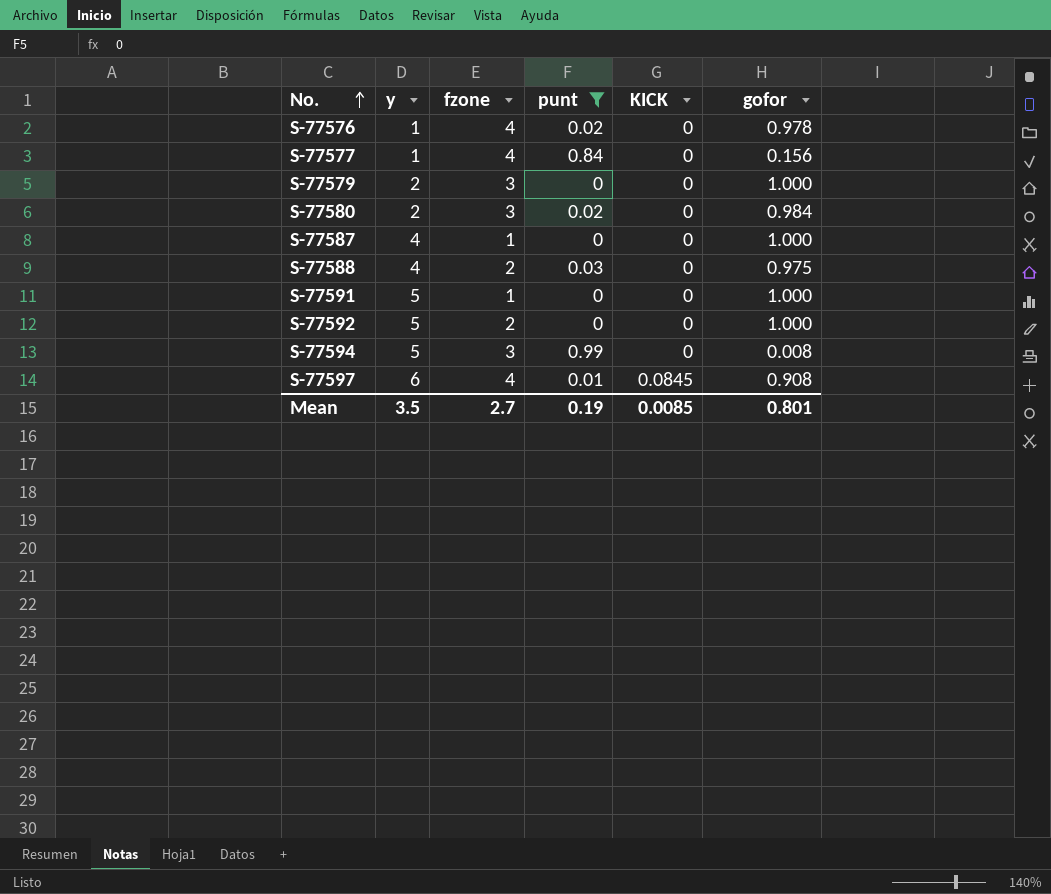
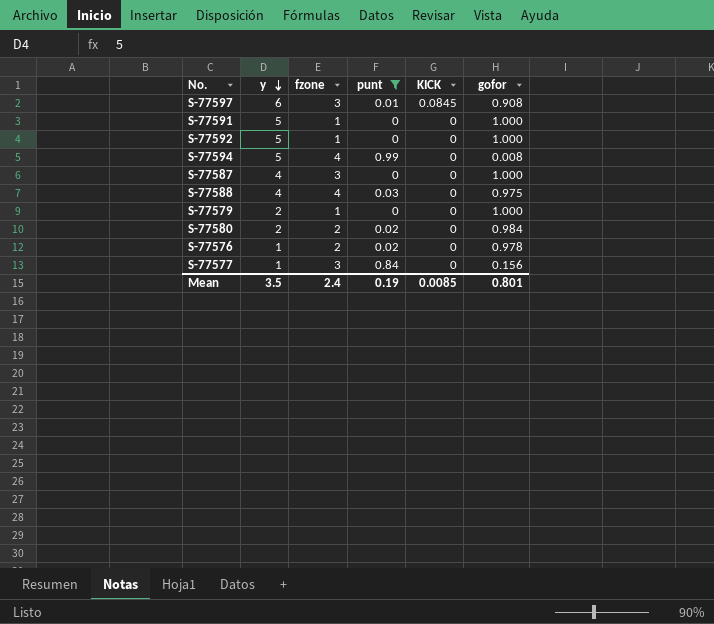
row order: No. ascending -> y descending
S-77597 | fzone: 4 -> 3
S-77592 | fzone: 2 -> 1
S-77594 | fzone: 3 -> 4
S-77587 | fzone: 1 -> 3
S-77588 | fzone: 2 -> 4
S-77579 | fzone: 3 -> 1
S-77580 | fzone: 3 -> 2
S-77576 | fzone: 4 -> 2
S-77577 | fzone: 4 -> 3
Mean | fzone: 2.7 -> 2.4

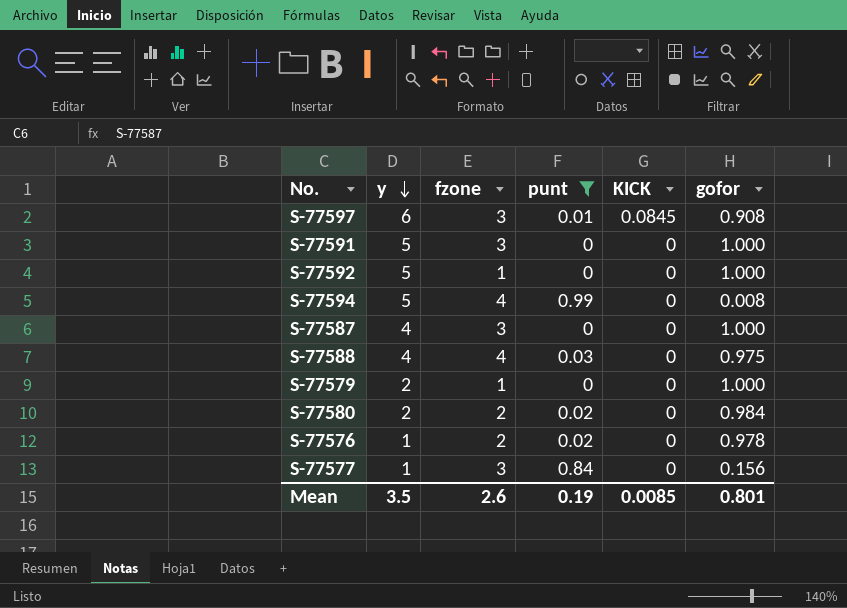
S-77591 | fzone: 1 -> 3
Mean | fzone: 2.4 -> 2.6

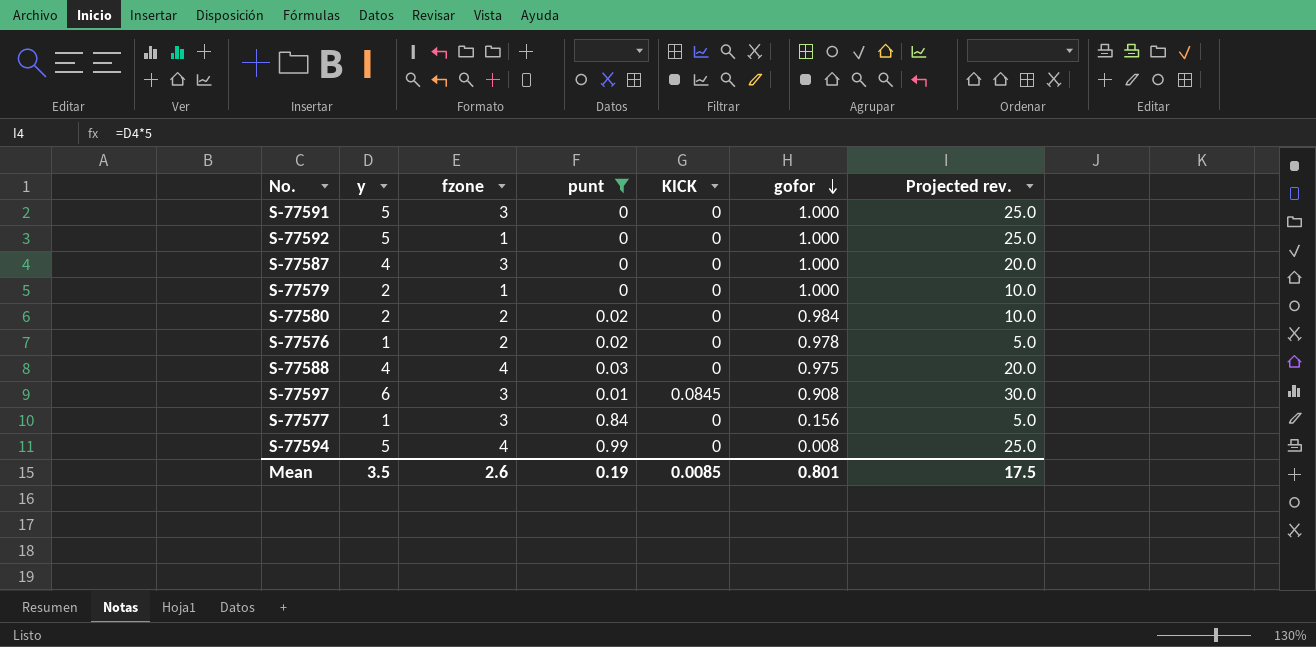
row order: y descending -> gofor descending
column Projected rev. | formula: none -> [y] * 5

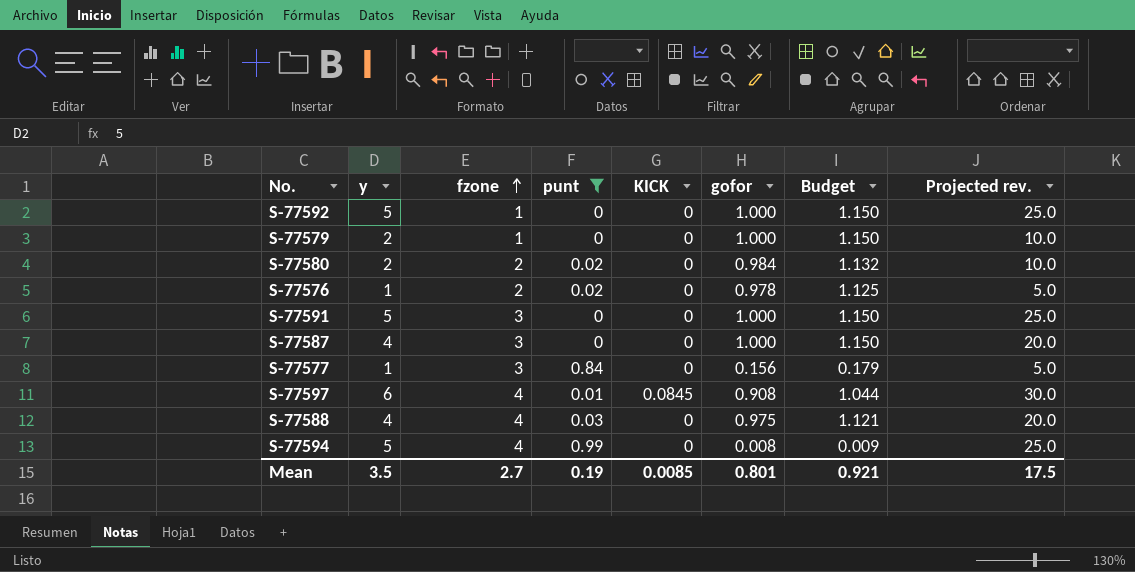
row order: gofor descending -> fzone ascending
column Budget | formula: none -> [gofor] * 1.15
S-77597 | fzone: 3 -> 4
Mean | fzone: 2.6 -> 2.7

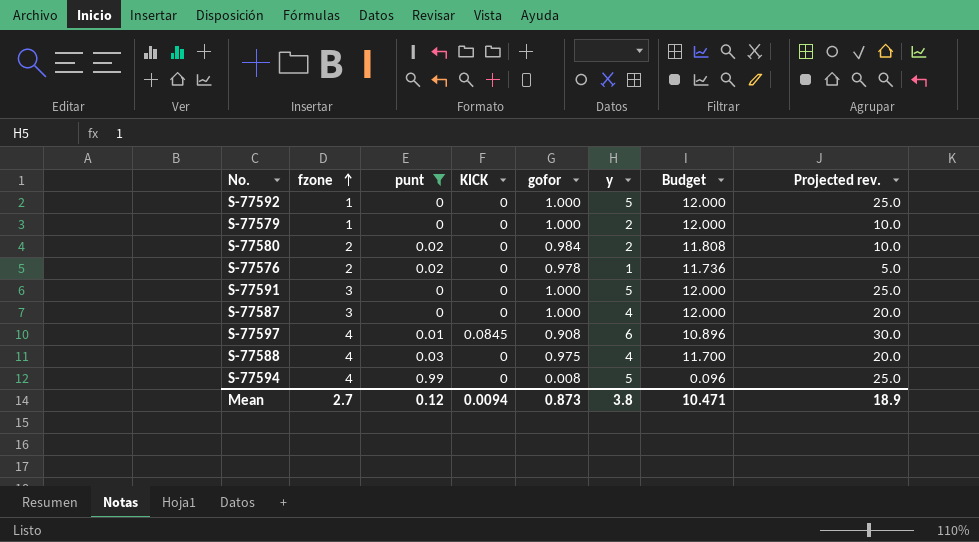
column y | position: 2 -> 6
column Budget | formula: [gofor] * 1.15 -> [gofor] * 12
row S-77577: 1 | 3 | 0.84 | 0 | 0.156 | 0.179 | 5.0 -> none
Mean | punt: 0.19 -> 0.12
Mean | KICK: 0.0085 -> 0.0094
Mean | gofor: 0.801 -> 0.873
Mean | y: 3.5 -> 3.8
Mean | Budget: 0.921 -> 10.471
Mean | Projected rev.: 17.5 -> 18.9

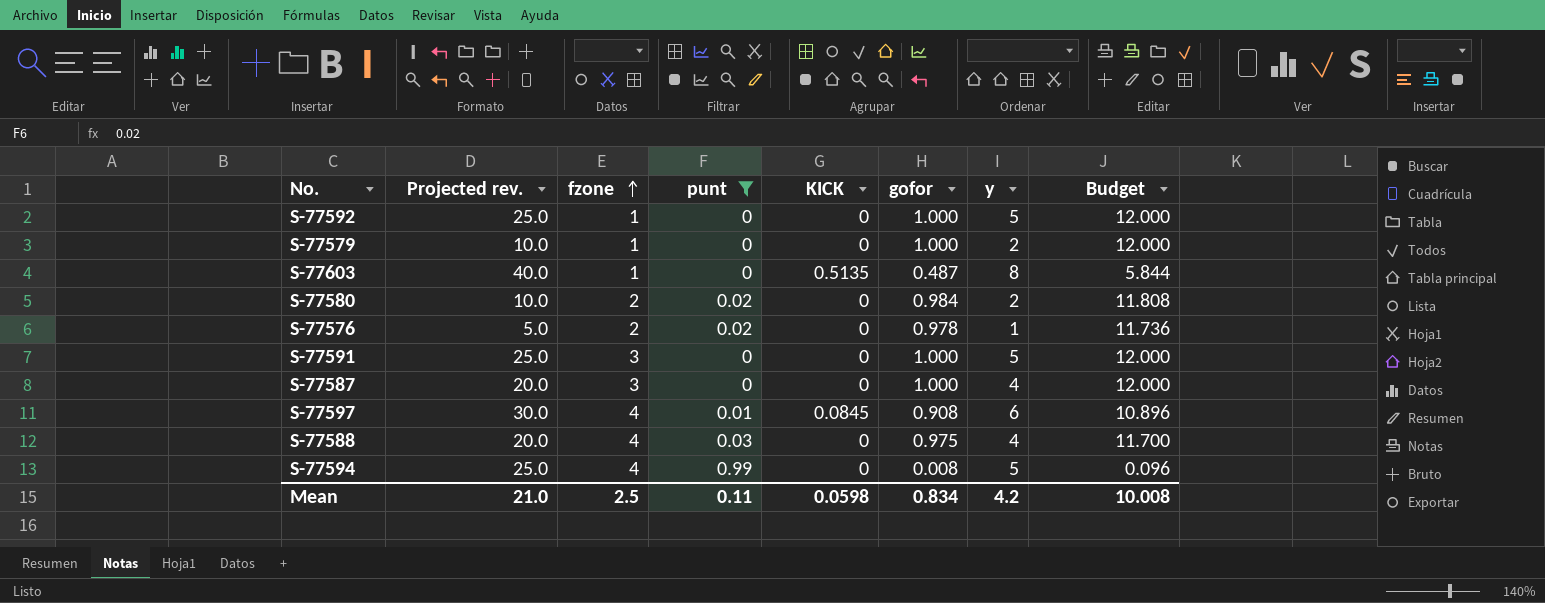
column Projected rev. | position: 8 -> 2
row S-77603: none -> 40.0 | 1 | 0 | 0.5135 | 0.487 | 8 | 5.844
Mean | Projected rev.: 18.9 -> 21.0
Mean | fzone: 2.7 -> 2.5
Mean | punt: 0.12 -> 0.11
Mean | KICK: 0.0094 -> 0.0598
Mean | gofor: 0.873 -> 0.834
Mean | y: 3.8 -> 4.2
Mean | Budget: 10.471 -> 10.008

